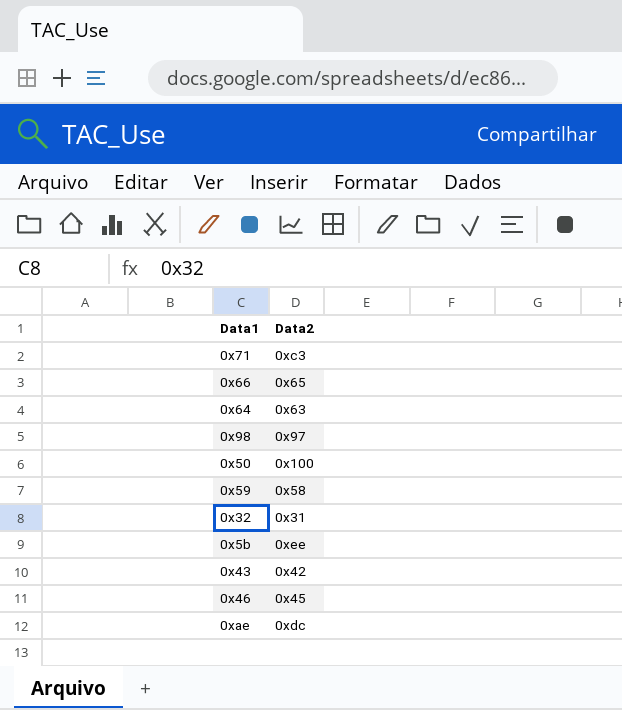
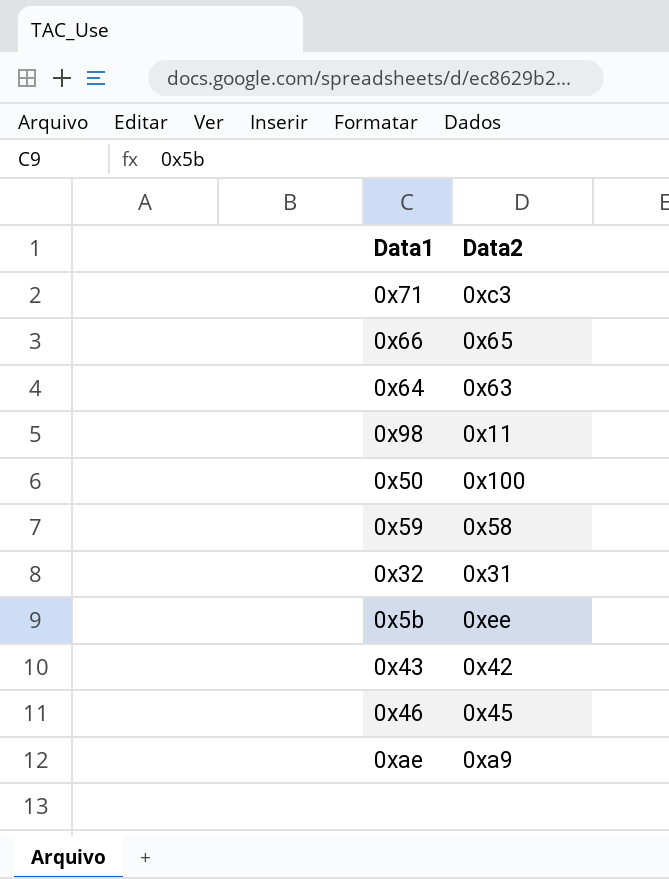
0x98 | Data2: 0x97 -> 0x11
0xae | Data2: 0xdc -> 0xa9

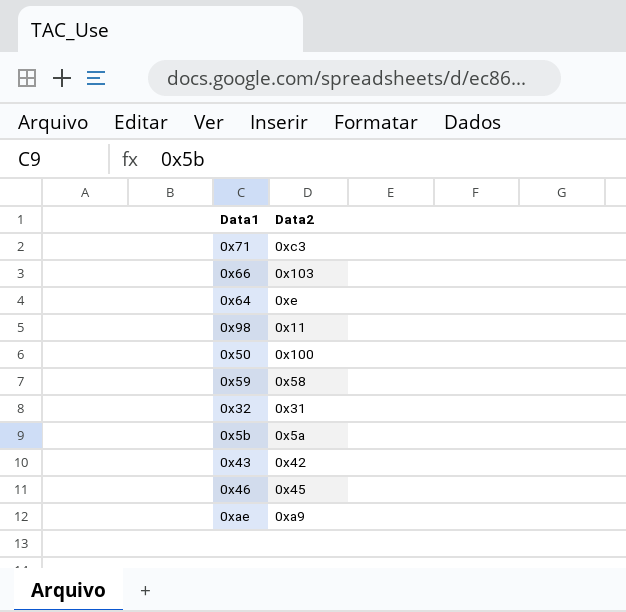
0x66 | Data2: 0x65 -> 0x103
0x64 | Data2: 0x63 -> 0xe
0x5b | Data2: 0xee -> 0x5a

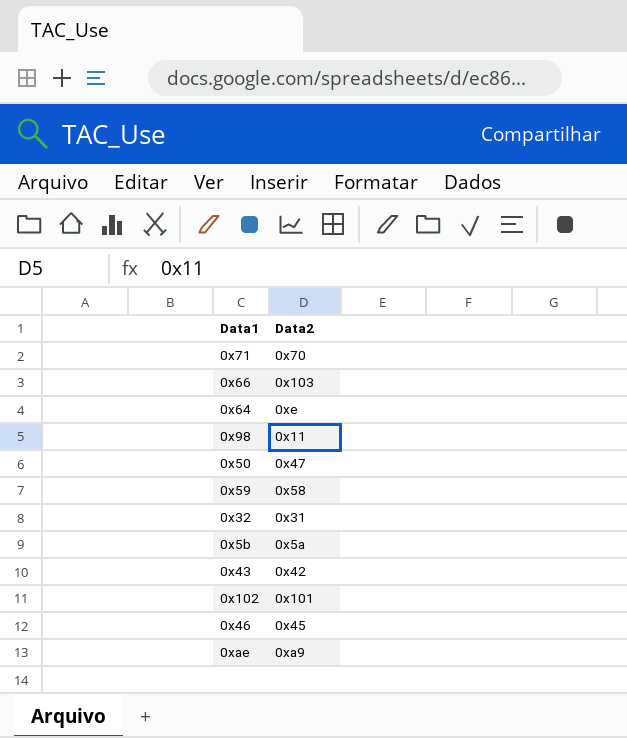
0x71 | Data2: 0xc3 -> 0x70
0x50 | Data2: 0x100 -> 0x47
row 0x102: none -> 0x101

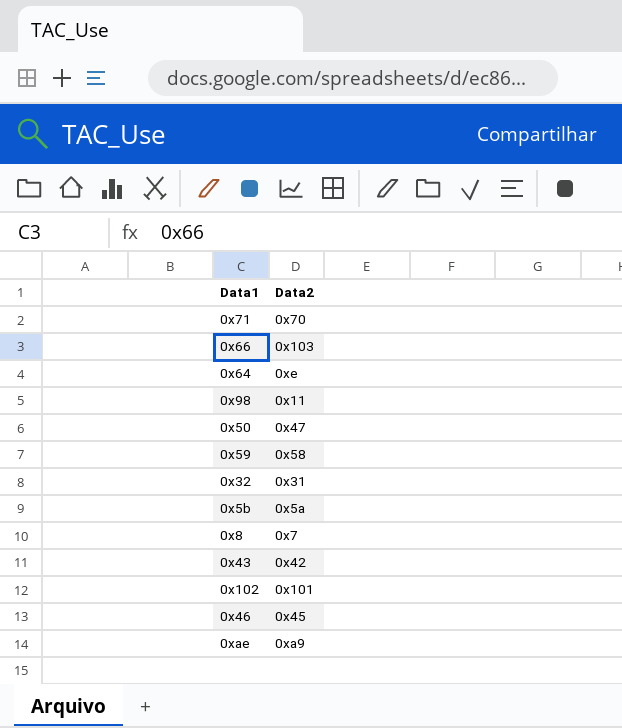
row 0x8: none -> 0x7

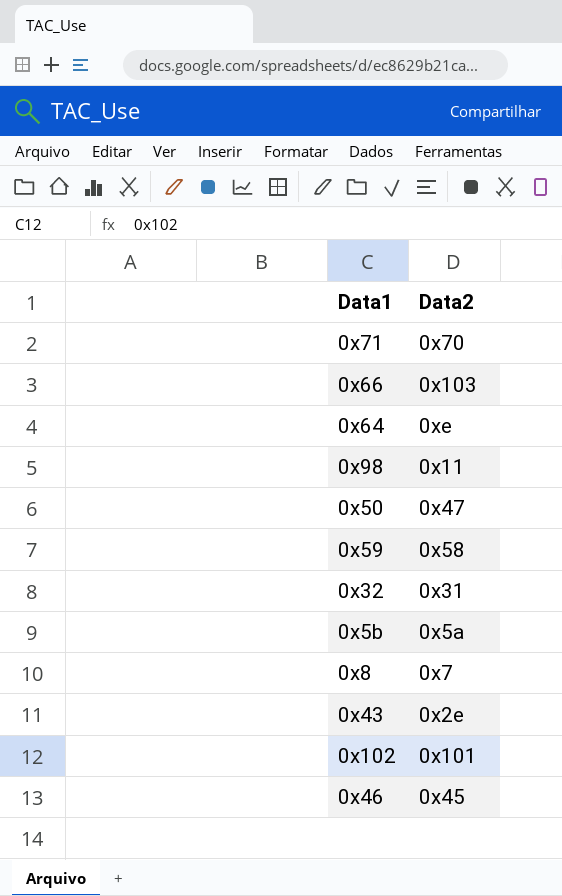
row 0xae: 0xa9 -> none
0x43 | Data2: 0x42 -> 0x2e

